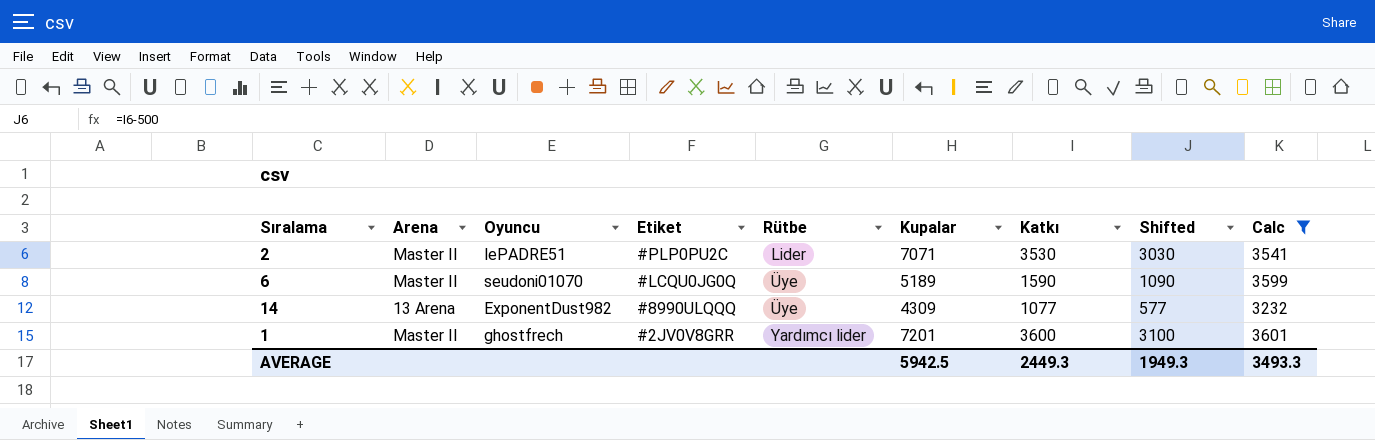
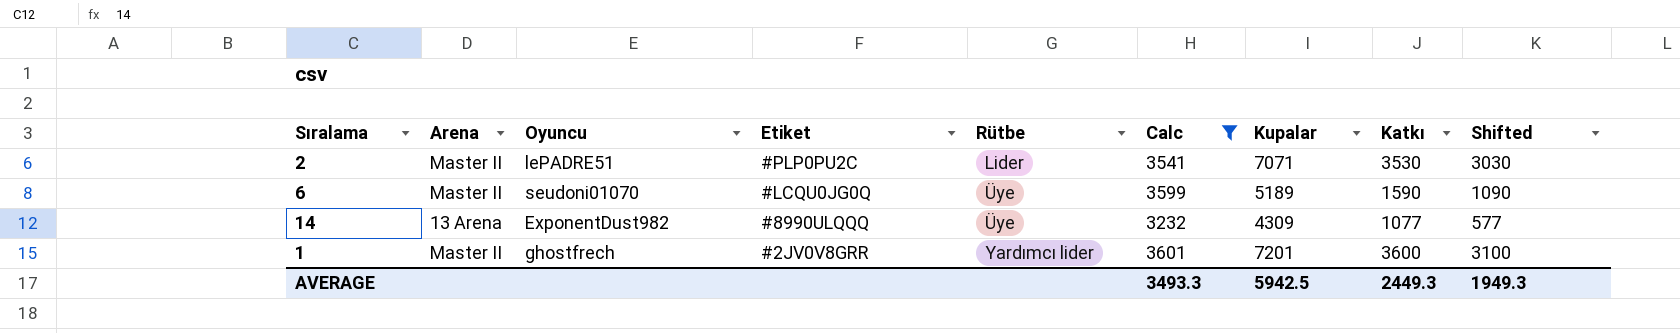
column Calc | position: 9 -> 6

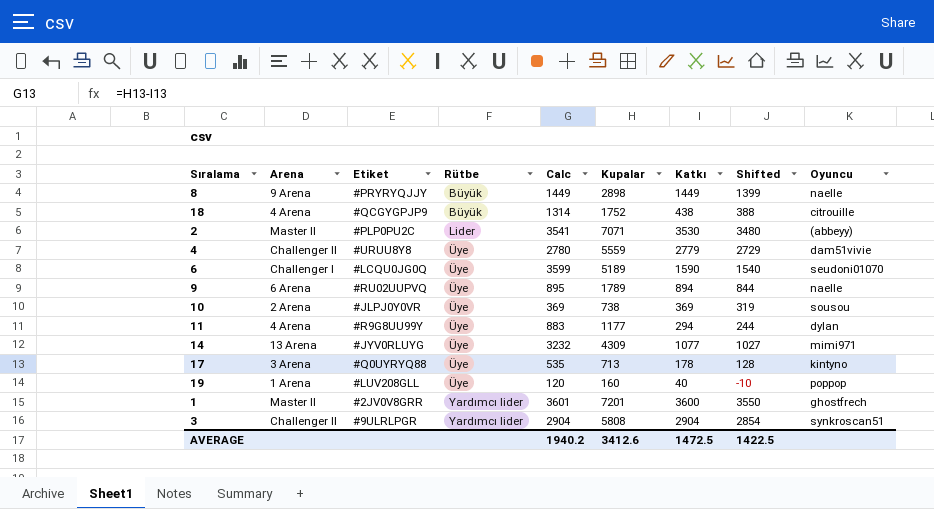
filter: Calc >= 3232 -> none
column Shifted | formula: [Katkı] - 500 -> [Katkı] - 50
column Oyuncu | position: 3 -> 9
2 | Oyuncu: lePADRE51 -> (abbeyy)
6 | Arena: Master II -> Challenger I
14 | Etiket: #8990ULQQQ -> #JYV0RLUYG
14 | Oyuncu: ExponentDust982 -> mimi971
AVERAGE | Calc: 3493.3 -> 1940.2
AVERAGE | Kupalar: 5942.5 -> 3412.6
AVERAGE | Katkı: 2449.3 -> 1472.5
AVERAGE | Shifted: 1949.3 -> 1422.5

